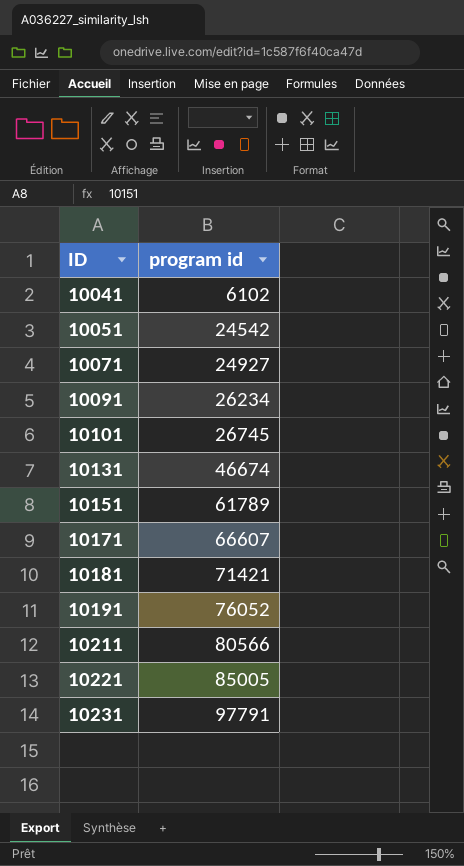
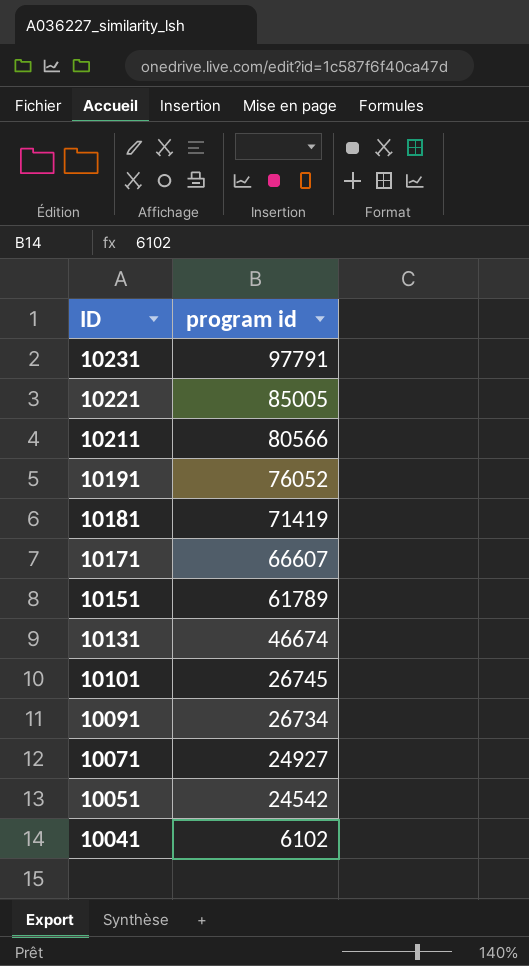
row order: ID ascending -> ID descending
10181 | program id: 71421 -> 71419
10091 | program id: 26234 -> 26734

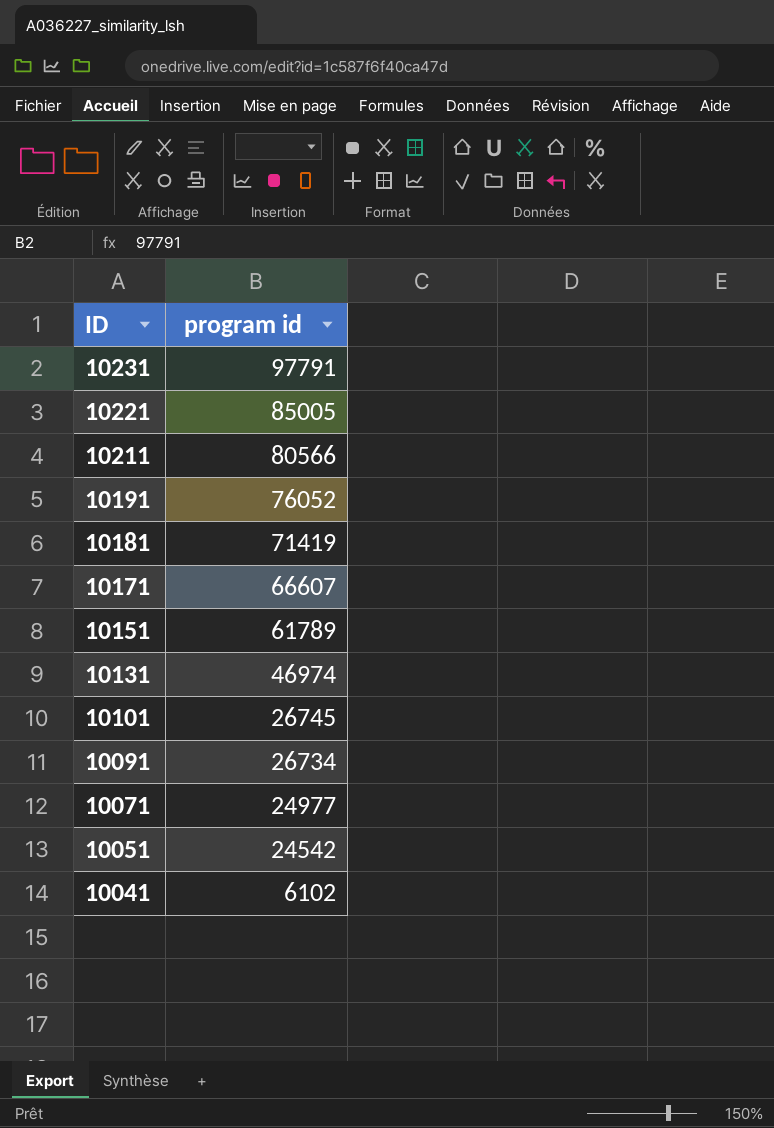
10131 | program id: 46674 -> 46974
10071 | program id: 24927 -> 24977

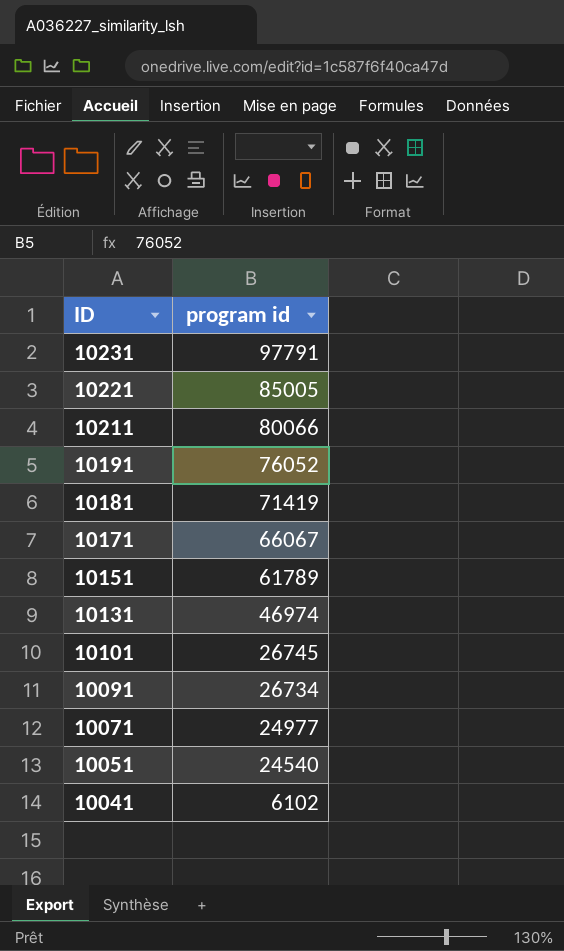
10211 | program id: 80566 -> 80066
10171 | program id: 66607 -> 66067
10051 | program id: 24542 -> 24540

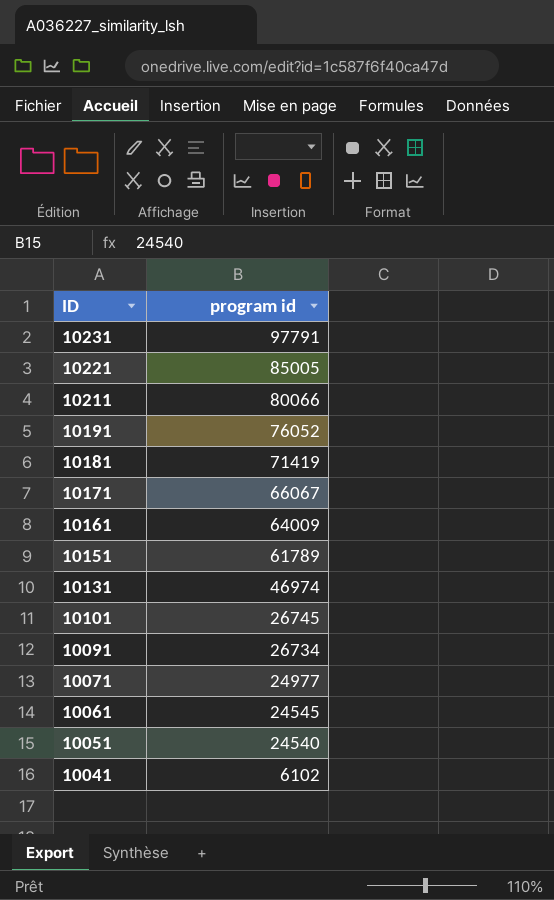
row 10161: none -> 64009
row 10061: none -> 24545

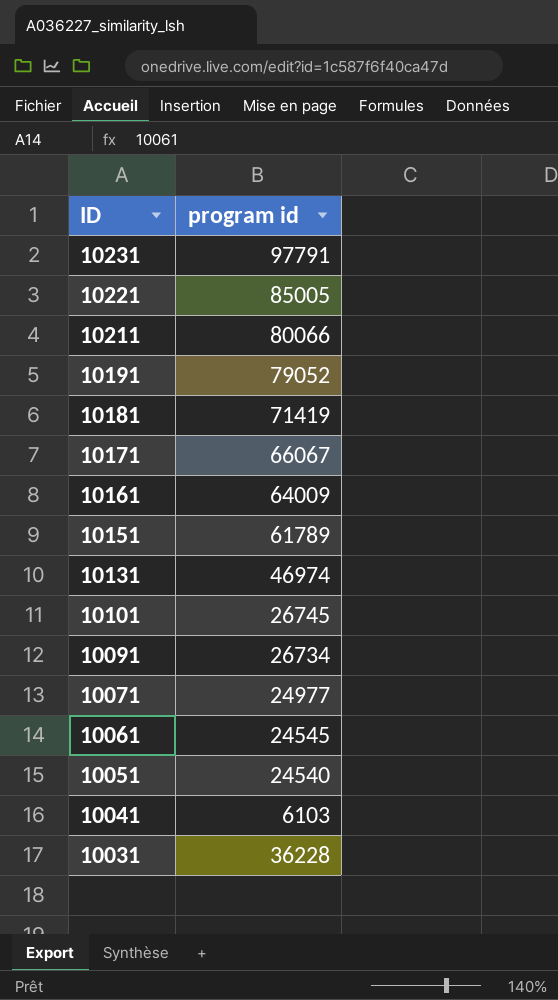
10191 | program id: 76052 -> 79052
10041 | program id: 6102 -> 6103
row 10031: none -> 36228

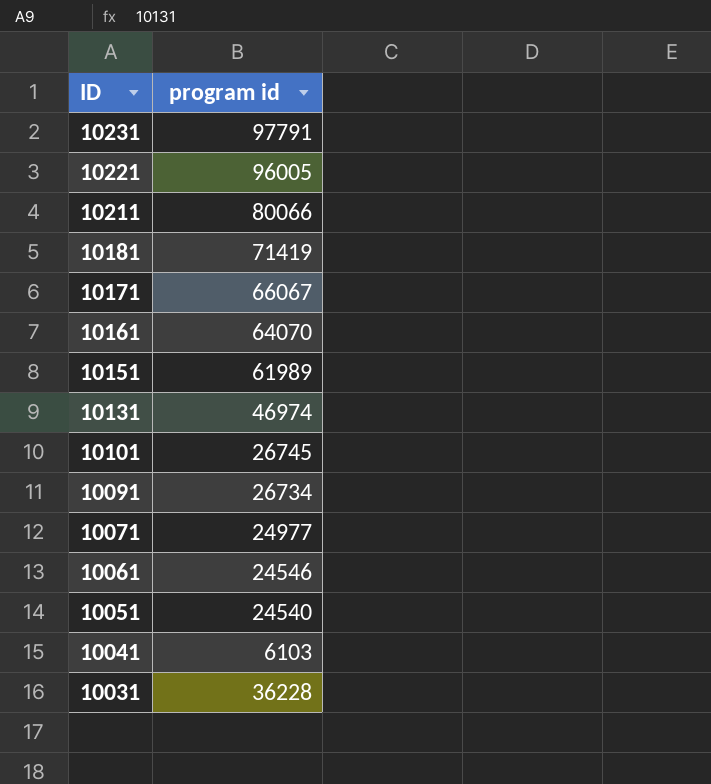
row 10191: 79052 -> none
10221 | program id: 85005 -> 96005
10161 | program id: 64009 -> 64070
10151 | program id: 61789 -> 61989
10061 | program id: 24545 -> 24546

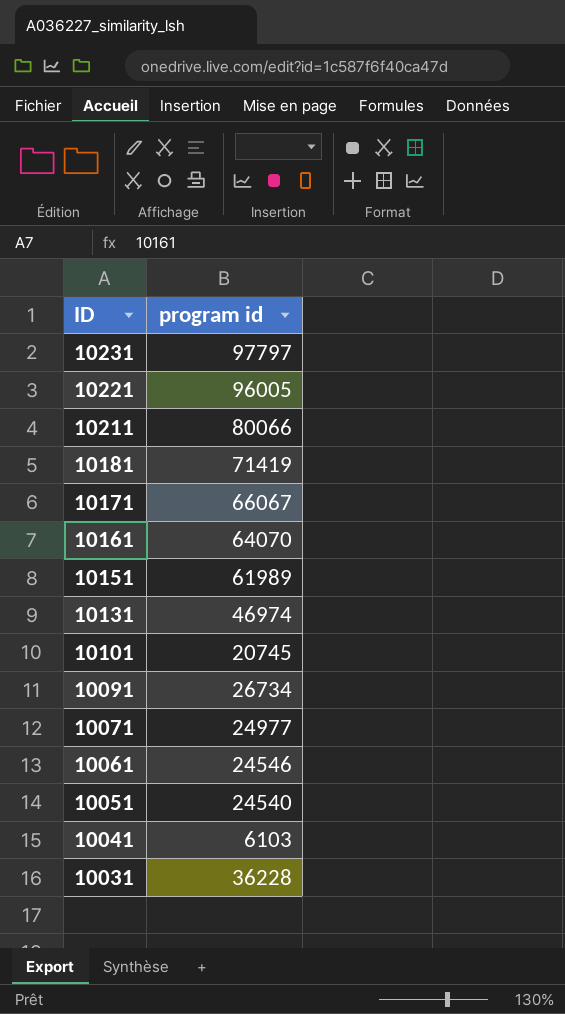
10231 | program id: 97791 -> 97797
10101 | program id: 26745 -> 20745

